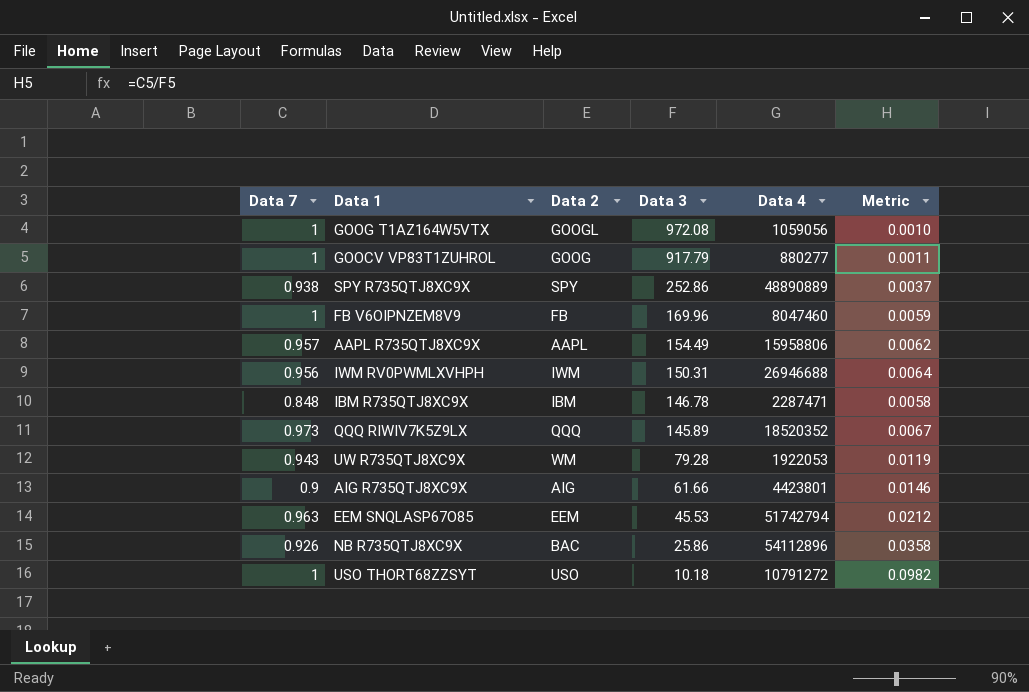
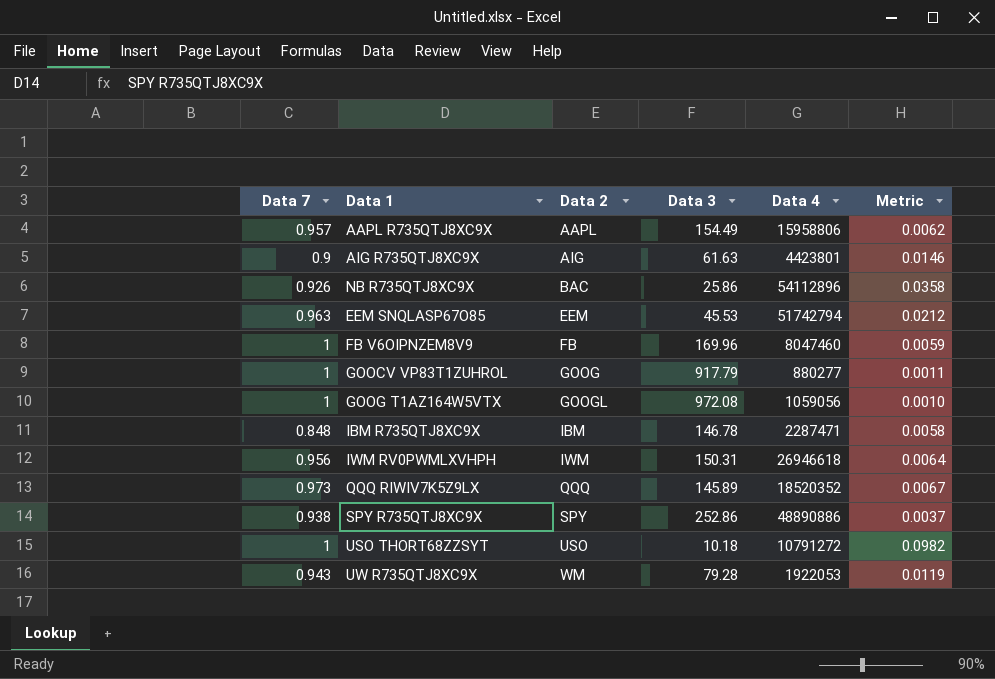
row order: Data 3 descending -> Data 2 ascending
AIG R735QTJ8XC9X | Data 3: 61.66 -> 61.63
IWM RV0PWMLXVHPH | Data 4: 26946688 -> 26946618
SPY R735QTJ8XC9X | Data 4: 48890889 -> 48890886

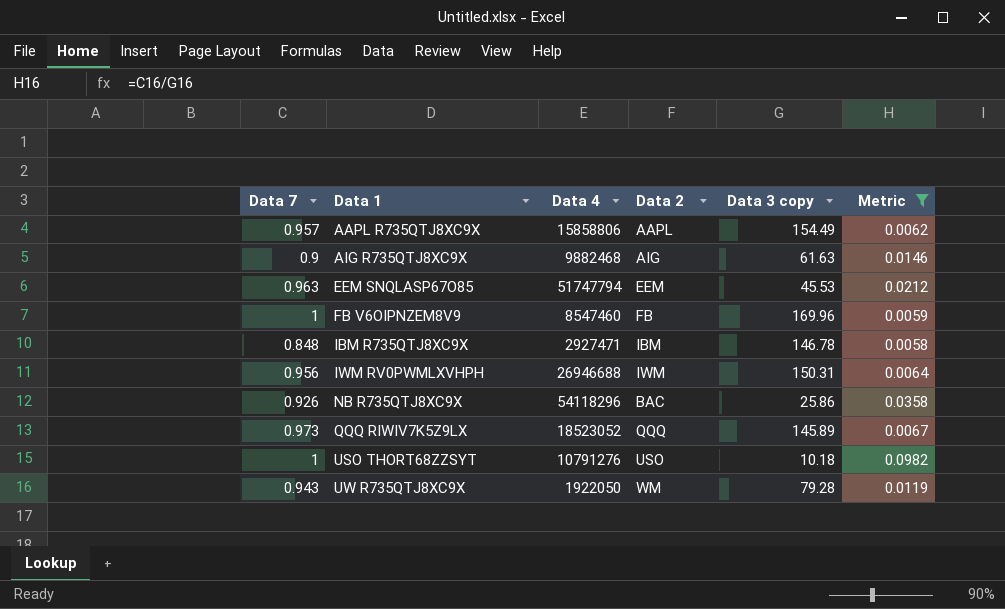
filter: none -> Metric >= 0.0058
row order: Data 2 ascending -> Data 1 ascending
column Data 4 | position: 5 -> 3
column name: Data 3 -> Data 3 copy
AAPL R735QTJ8XC9X | Data 4: 15958806 -> 15858806
AIG R735QTJ8XC9X | Data 4: 4423801 -> 9882468
EEM SNQLASP67O85 | Data 4: 51742794 -> 51747794
FB V6OIPNZEM8V9 | Data 4: 8047460 -> 8547460
IBM R735QTJ8XC9X | Data 4: 2287471 -> 2927471
IWM RV0PWMLXVHPH | Data 4: 26946618 -> 26946688
NB R735QTJ8XC9X | Data 4: 54112896 -> 54118296
QQQ RIWIV7K5Z9LX | Data 4: 18520352 -> 18523052
USO THORT68ZZSYT | Data 4: 10791272 -> 10791276
UW R735QTJ8XC9X | Data 4: 1922053 -> 1922050

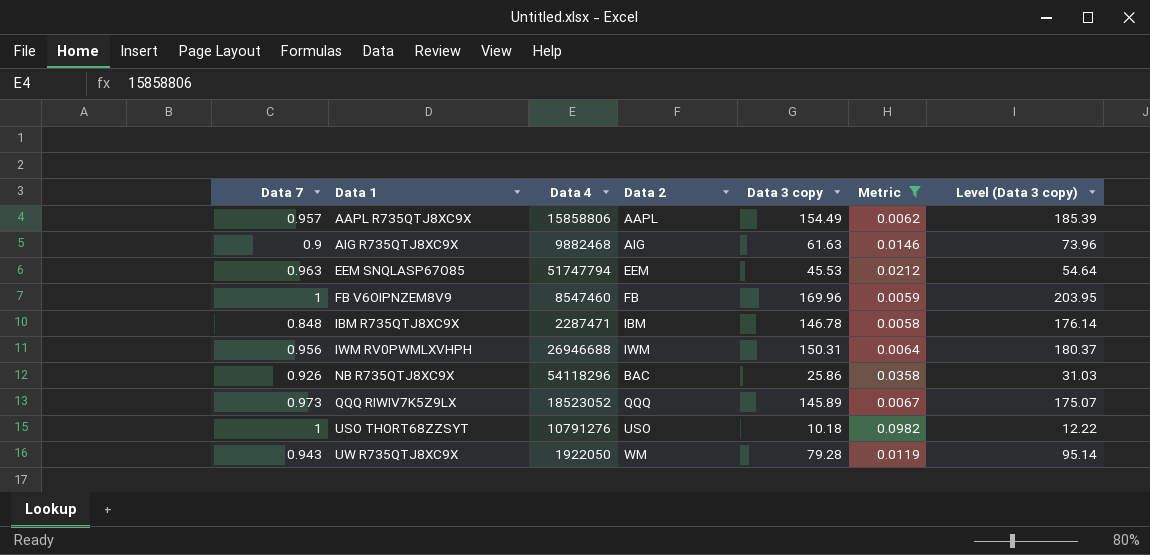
column Level (Data 3 copy) | formula: none -> [Data 3 copy] * 1.2
IBM R735QTJ8XC9X | Data 4: 2927471 -> 2287471

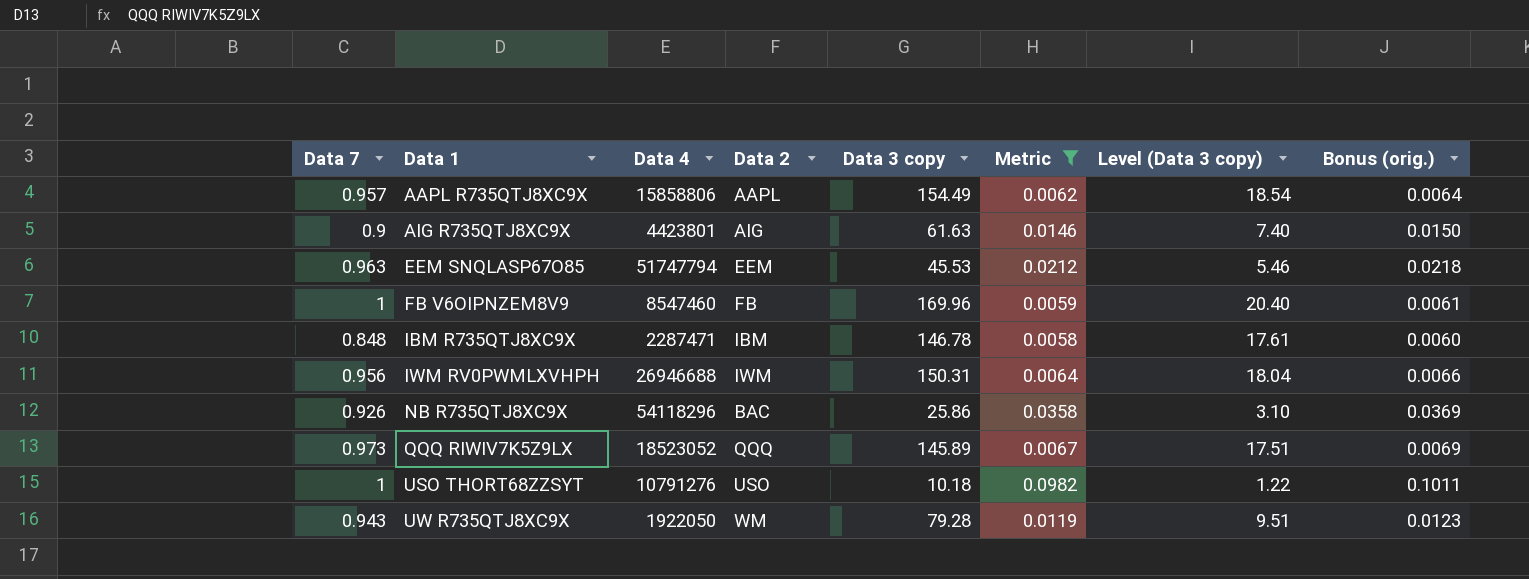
column Level (Data 3 copy) | formula: [Data 3 copy] * 1.2 -> [Data 3 copy] * 0.12
column Bonus (orig.) | formula: none -> [Metric] * 1.03
AIG R735QTJ8XC9X | Data 4: 9882468 -> 4423801

